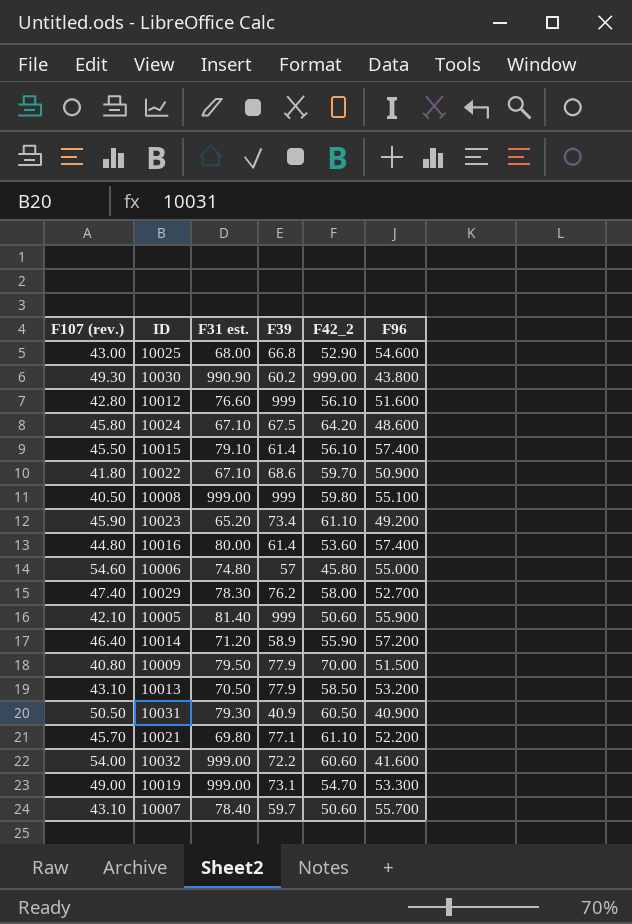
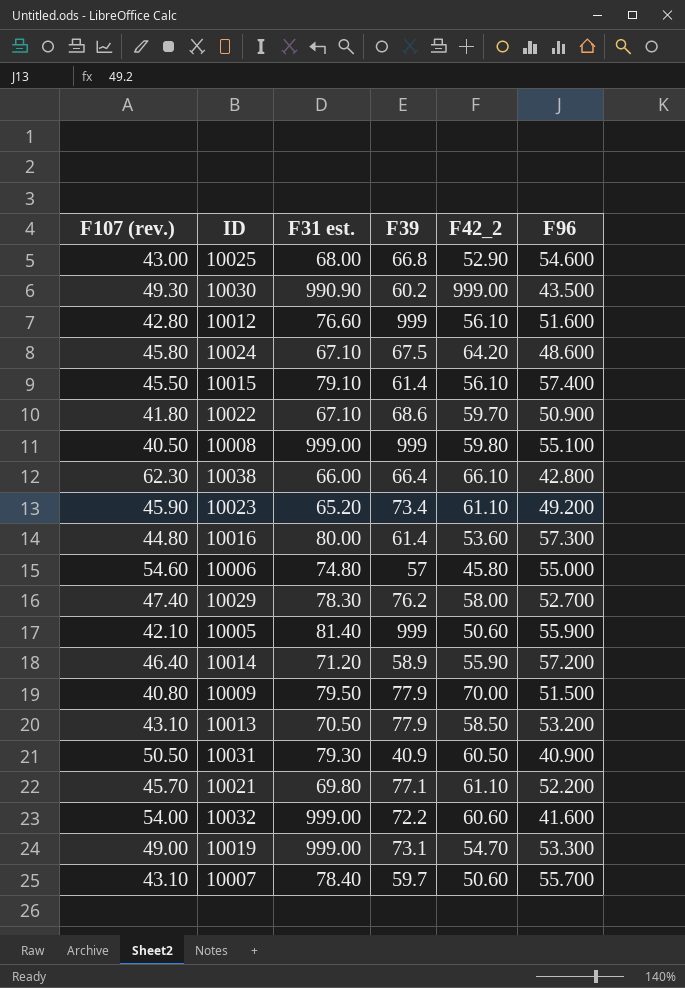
10030 | F96: 43.800 -> 43.500
row 10038: none -> 62.30 | 66.00 | 66.4 | 66.10 | 42.800
10016 | F96: 57.400 -> 57.300

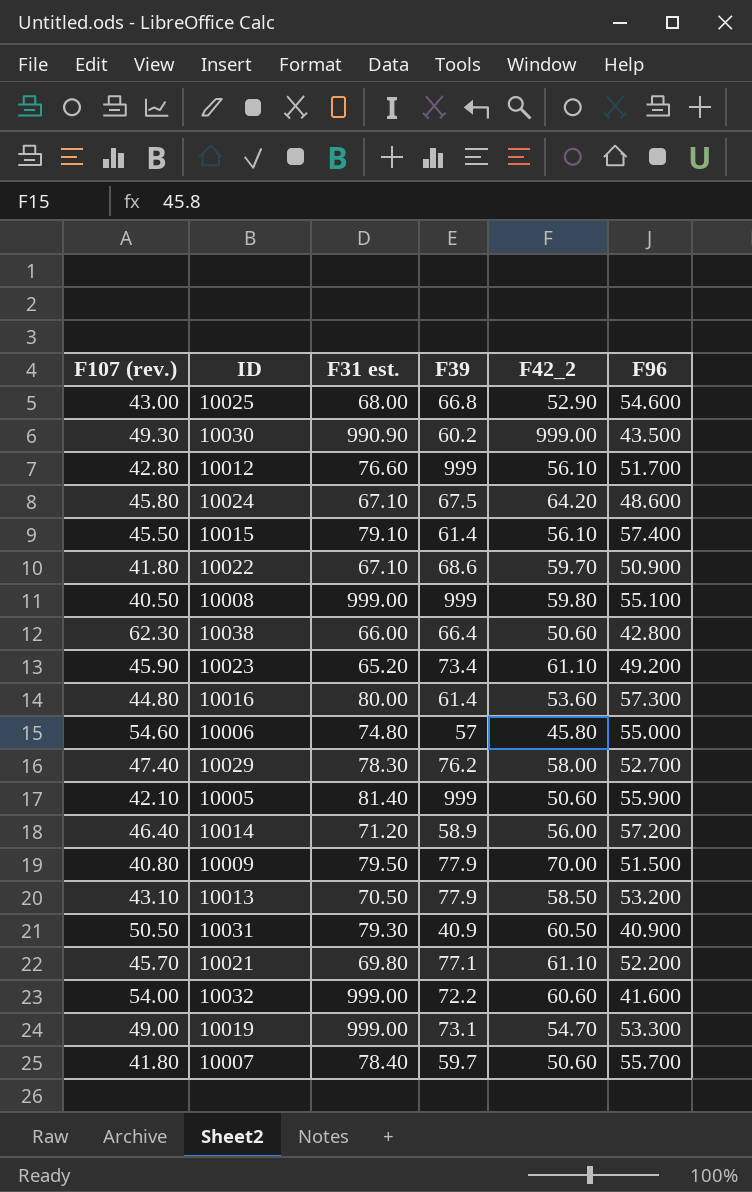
10012 | F96: 51.600 -> 51.700
10038 | F42_2: 66.10 -> 50.60
10014 | F42_2: 55.90 -> 56.00
10007 | F107 (rev.): 43.10 -> 41.80

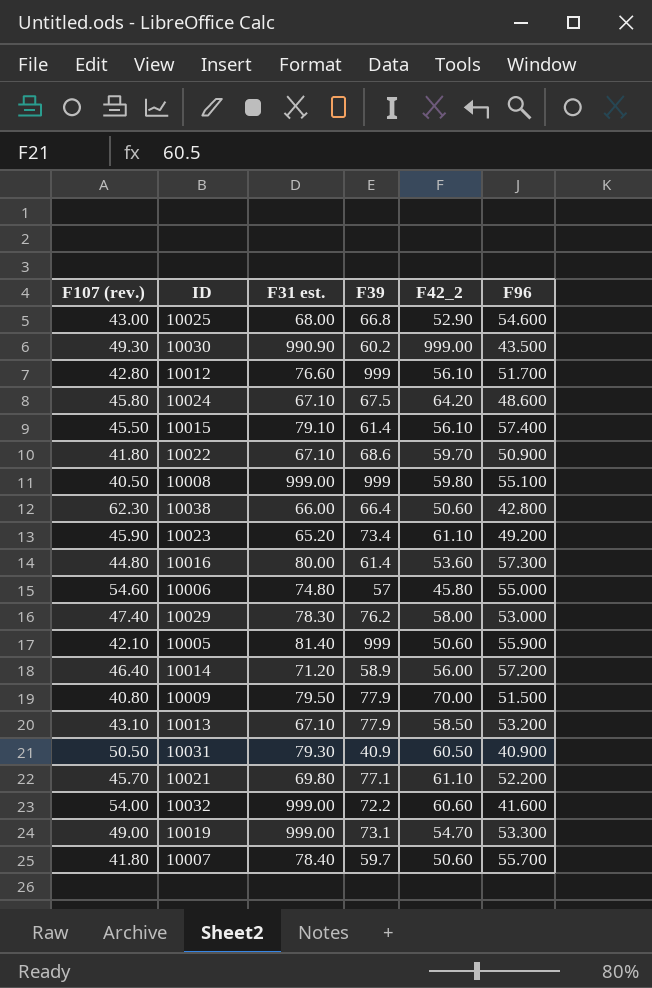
10029 | F96: 52.700 -> 53.000
10013 | F31 est.: 70.50 -> 67.10

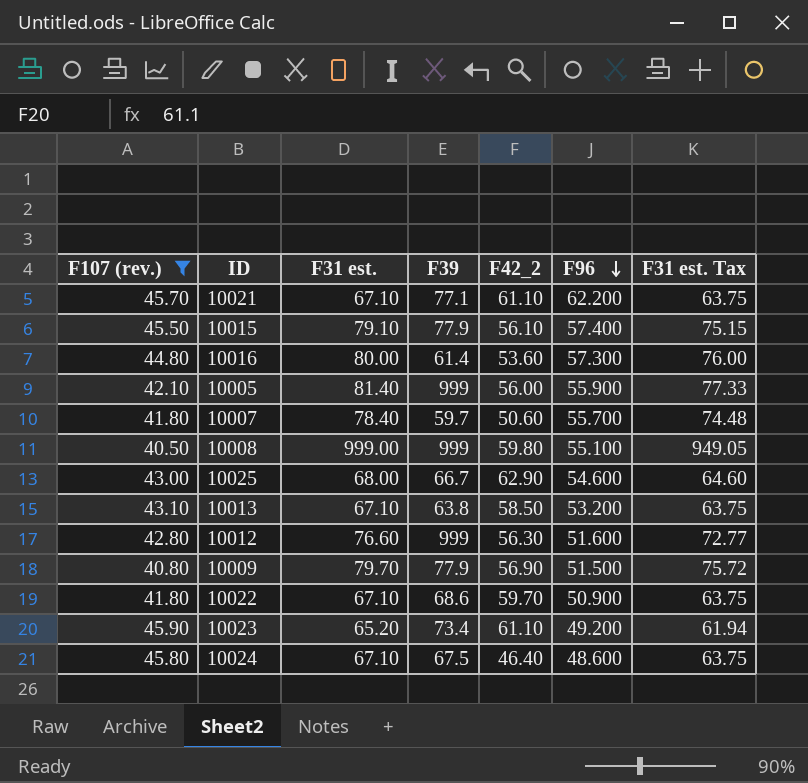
filter: none -> F107 (rev.) <= 45.90
row order: none -> F96 descending
column F31 est. Tax | formula: none -> [F31 est.] * 0.95
10021 | F31 est.: 69.80 -> 67.10
10021 | F96: 52.200 -> 62.200
10015 | F39: 61.4 -> 77.9
10005 | F42_2: 50.60 -> 56.00
10025 | F39: 66.8 -> 66.7
10025 | F42_2: 52.90 -> 62.90
10013 | F39: 77.9 -> 63.8
10012 | F42_2: 56.10 -> 56.30
10012 | F96: 51.700 -> 51.600
10009 | F31 est.: 79.50 -> 79.70
10009 | F42_2: 70.00 -> 56.90
10024 | F42_2: 64.20 -> 46.40

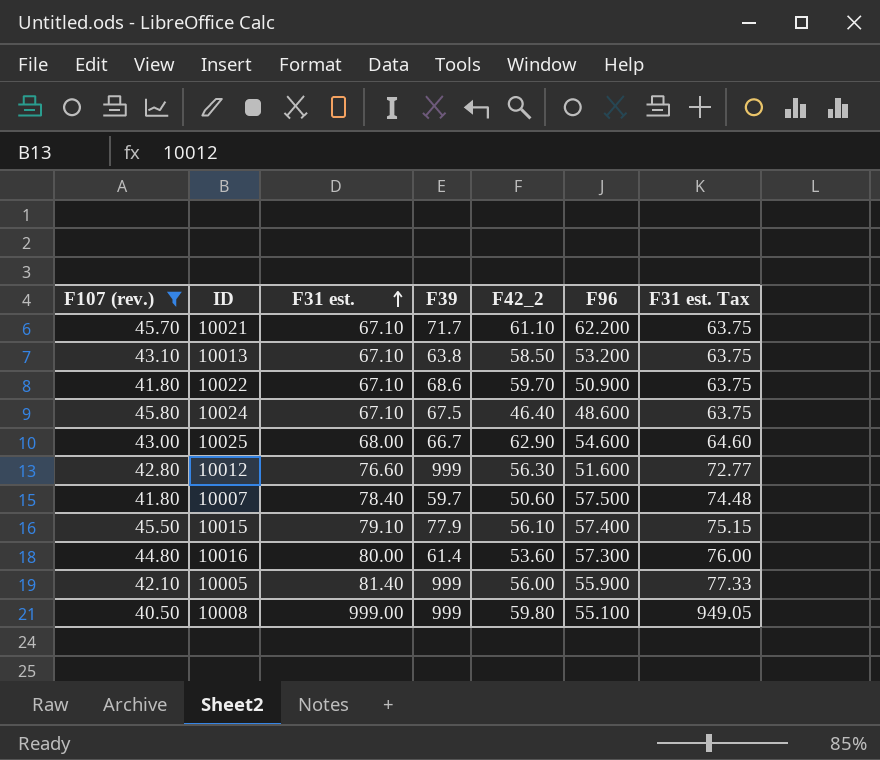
row order: F96 descending -> F31 est. ascending
row 10009: 40.80 | 79.70 | 77.9 | 56.90 | 51.500 | 75.72 -> none
row 10023: 45.90 | 65.20 | 73.4 | 61.10 | 49.200 | 61.94 -> none
10021 | F39: 77.1 -> 71.7
10007 | F96: 55.700 -> 57.500

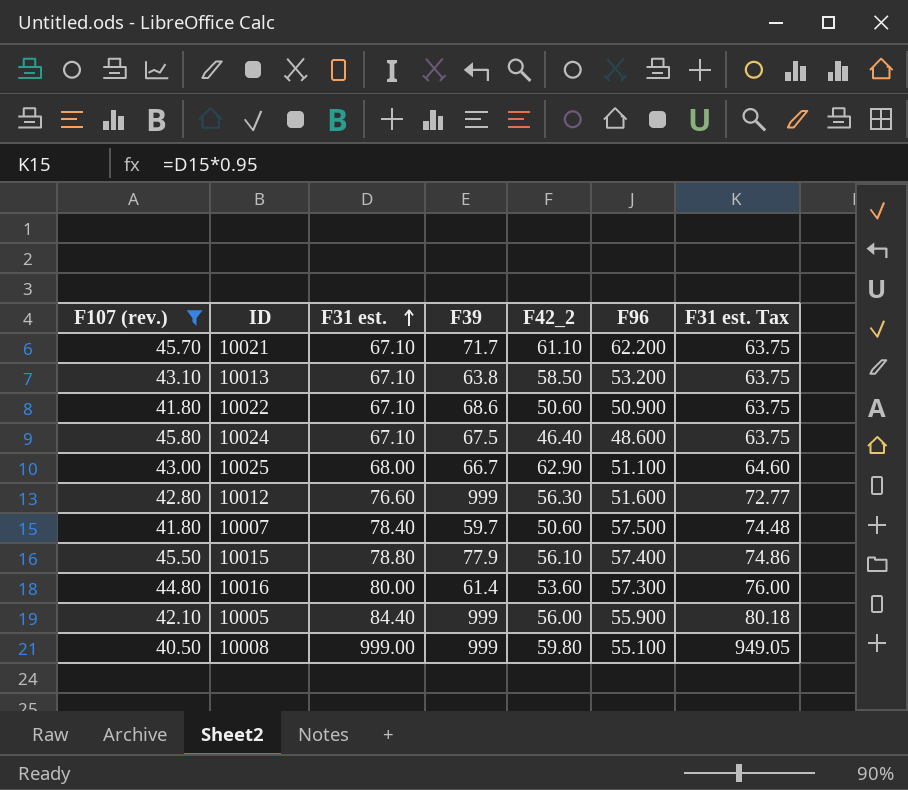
10022 | F42_2: 59.70 -> 50.60
10025 | F96: 54.600 -> 51.100
10015 | F31 est.: 79.10 -> 78.80
10015 | F31 est. Tax: 75.15 -> 74.86
10005 | F31 est.: 81.40 -> 84.40
10005 | F31 est. Tax: 77.33 -> 80.18

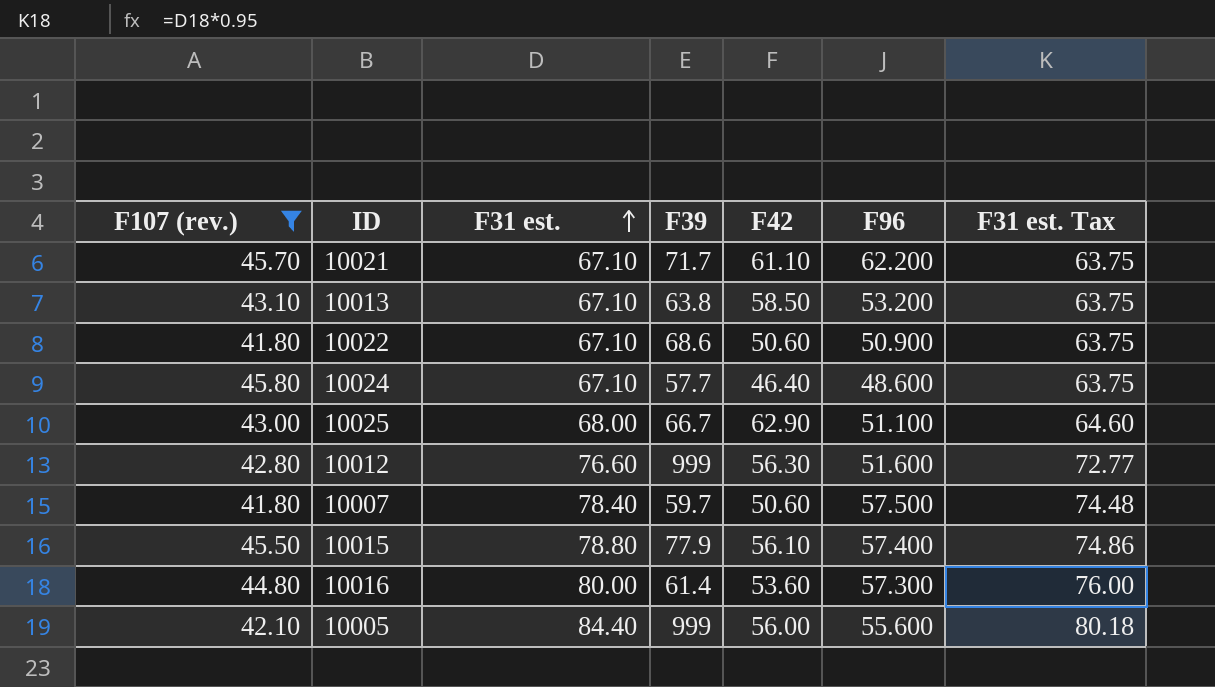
column name: F42_2 -> F42
row 10008: 40.50 | 999.00 | 999 | 59.80 | 55.100 | 949.05 -> none
10024 | F39: 67.5 -> 57.7
10005 | F96: 55.900 -> 55.600

